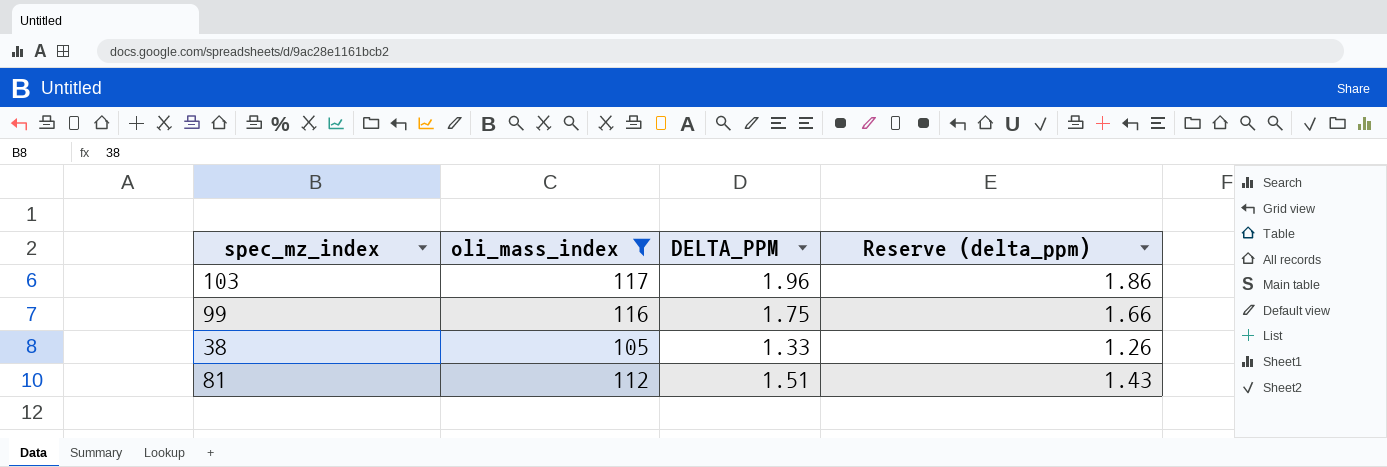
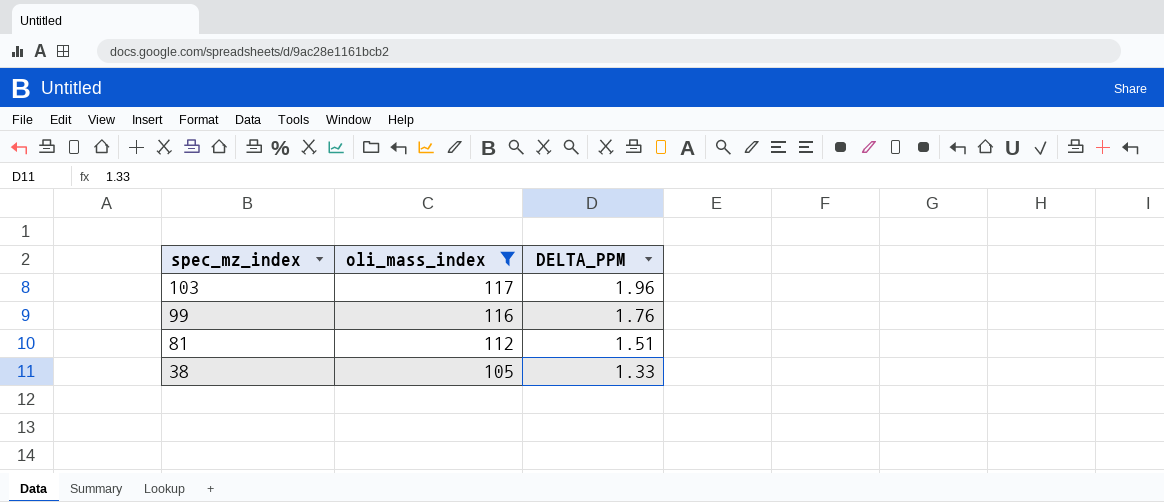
row order: none -> spec_mz_index descending
column Reserve (delta_ppm) | formula: [DELTA_PPM] * 0.95 -> none
99 | DELTA_PPM: 1.75 -> 1.76

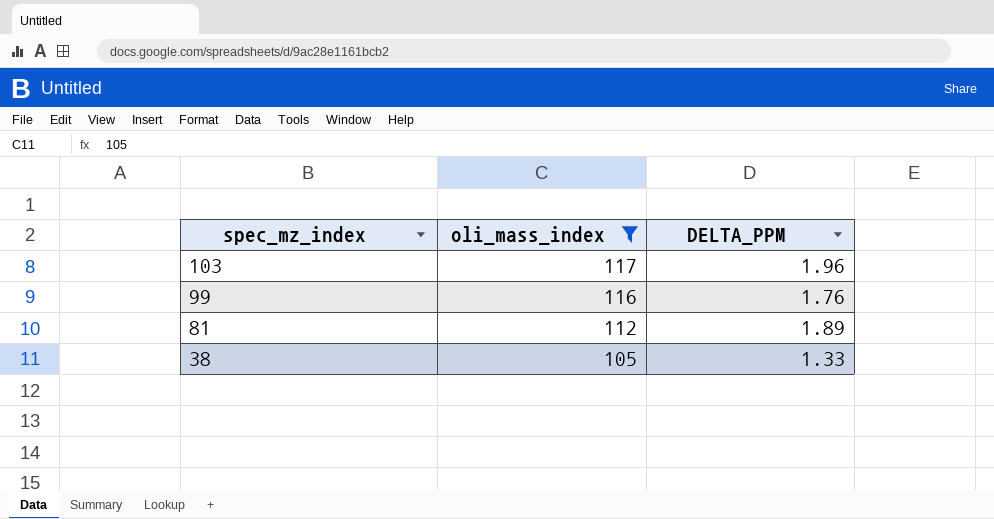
81 | DELTA_PPM: 1.51 -> 1.89

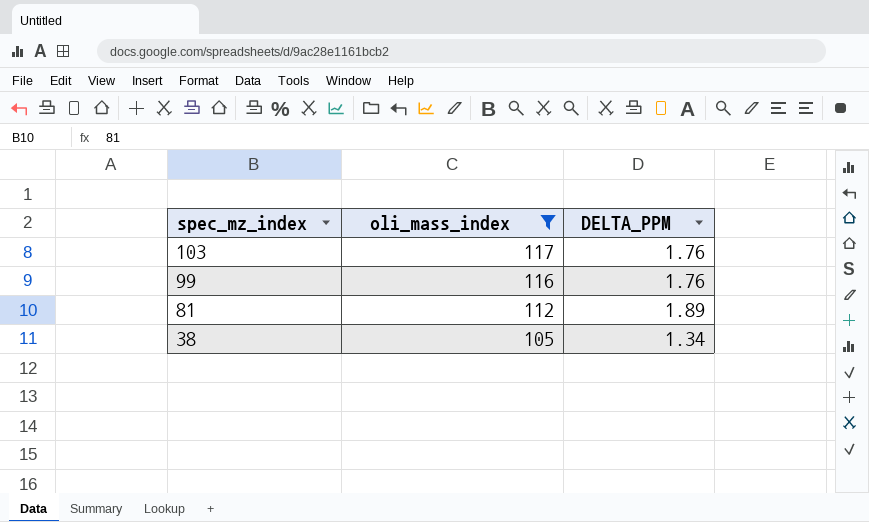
103 | DELTA_PPM: 1.96 -> 1.76
38 | DELTA_PPM: 1.33 -> 1.34

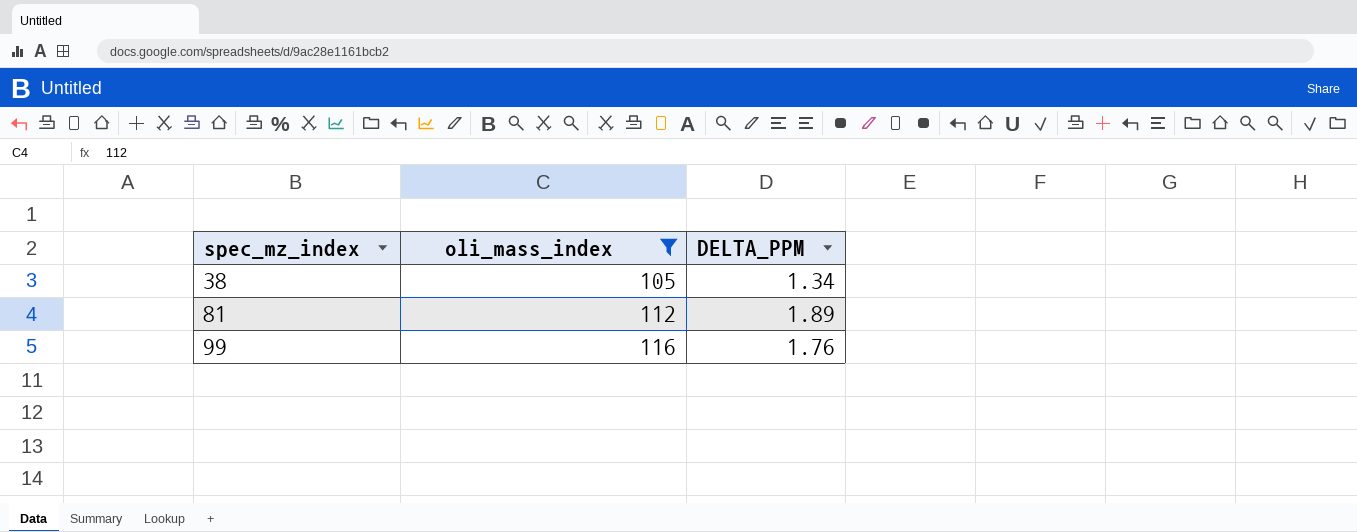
row order: spec_mz_index descending -> spec_mz_index ascending
row 103: 117 | 1.76 -> none

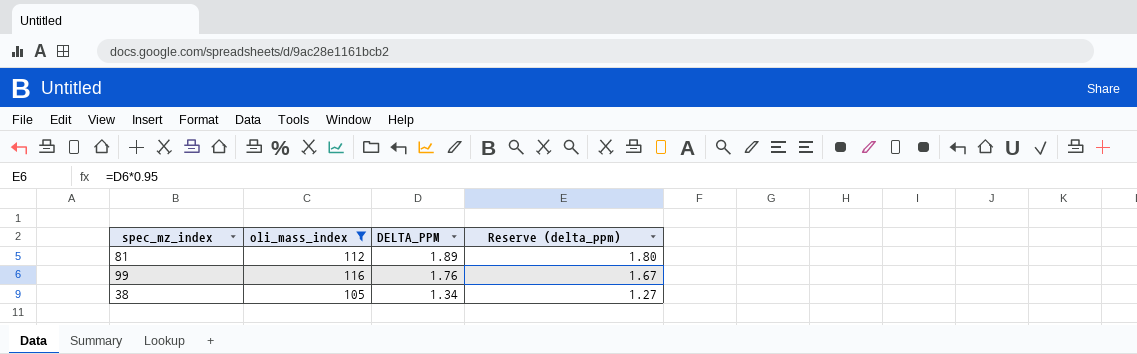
row order: spec_mz_index ascending -> DELTA_PPM descending
column Reserve (delta_ppm) | formula: none -> [DELTA_PPM] * 0.95

